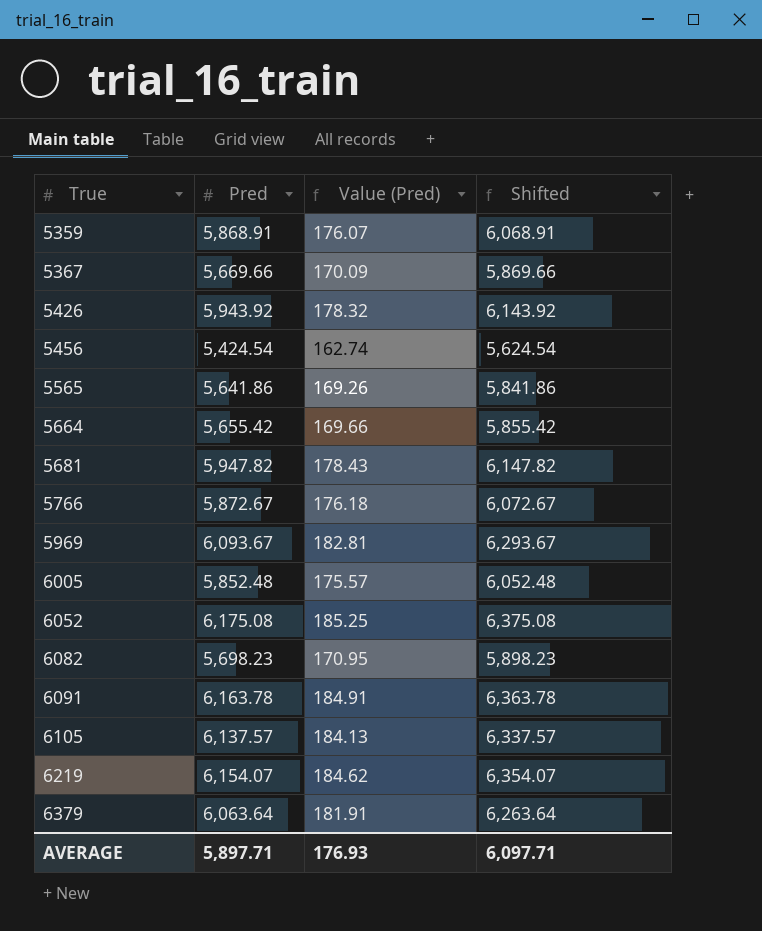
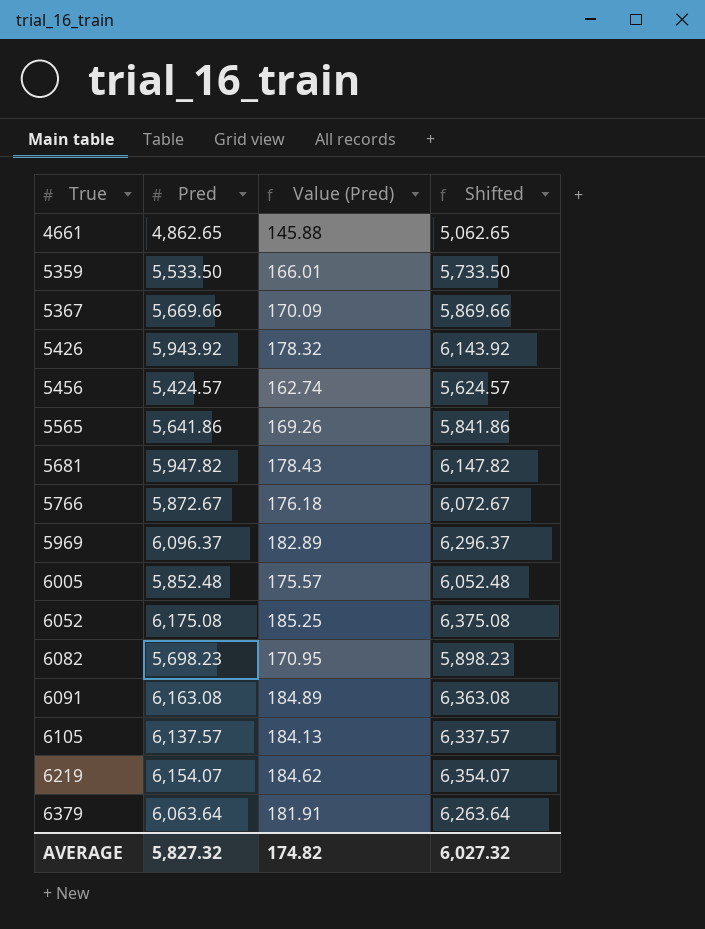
row 5664: 5,655.42 | 169.66 | 5,855.42 -> none
row 4661: none -> 4,862.65 | 145.88 | 5,062.65
5359 | Pred: 5,868.91 -> 5,533.50
5359 | Value (Pred): 176.07 -> 166.01
5359 | Shifted: 6,068.91 -> 5,733.50
5456 | Pred: 5,424.54 -> 5,424.57
5456 | Shifted: 5,624.54 -> 5,624.57
5969 | Pred: 6,093.67 -> 6,096.37
5969 | Value (Pred): 182.81 -> 182.89
5969 | Shifted: 6,293.67 -> 6,296.37
6091 | Pred: 6,163.78 -> 6,163.08
6091 | Value (Pred): 184.91 -> 184.89
6091 | Shifted: 6,363.78 -> 6,363.08
AVERAGE | Pred: 5,897.71 -> 5,827.32
AVERAGE | Value (Pred): 176.93 -> 174.82
AVERAGE | Shifted: 6,097.71 -> 6,027.32

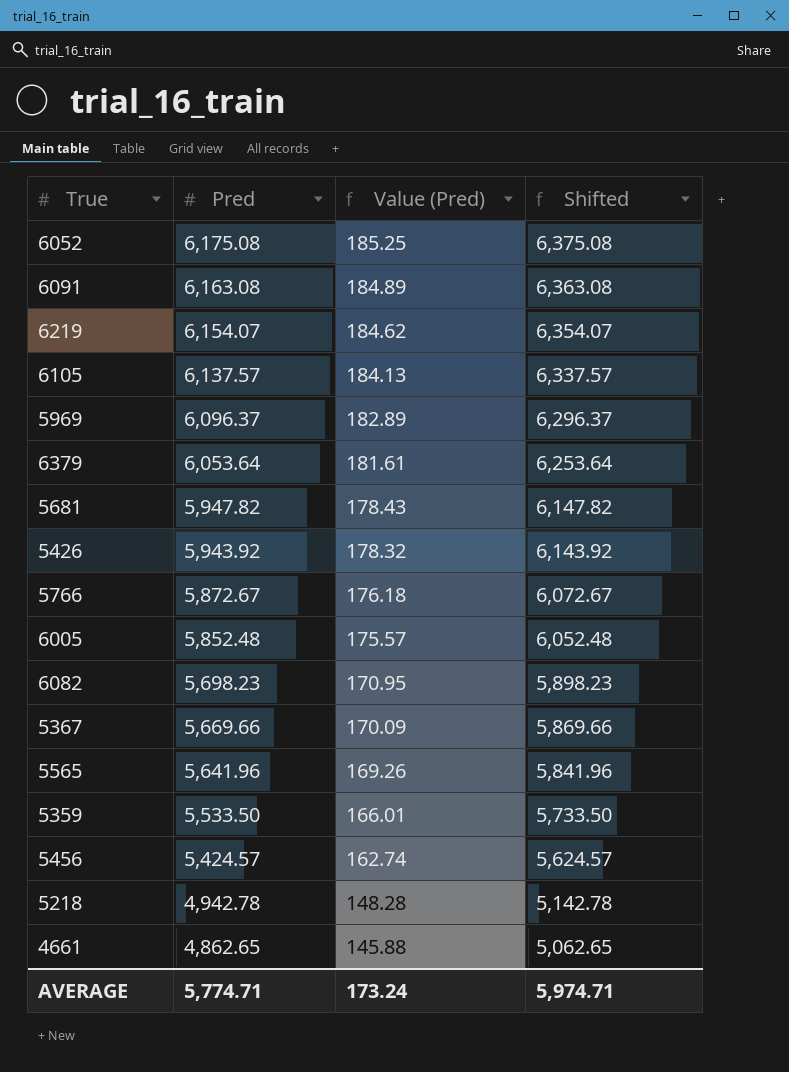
row order: True ascending -> Pred descending
6379 | Pred: 6,063.64 -> 6,053.64
6379 | Value (Pred): 181.91 -> 181.61
6379 | Shifted: 6,263.64 -> 6,253.64
5565 | Pred: 5,641.86 -> 5,641.96
5565 | Shifted: 5,841.86 -> 5,841.96
row 5218: none -> 4,942.78 | 148.28 | 5,142.78
AVERAGE | Pred: 5,827.32 -> 5,774.71
AVERAGE | Value (Pred): 174.82 -> 173.24
AVERAGE | Shifted: 6,027.32 -> 5,974.71

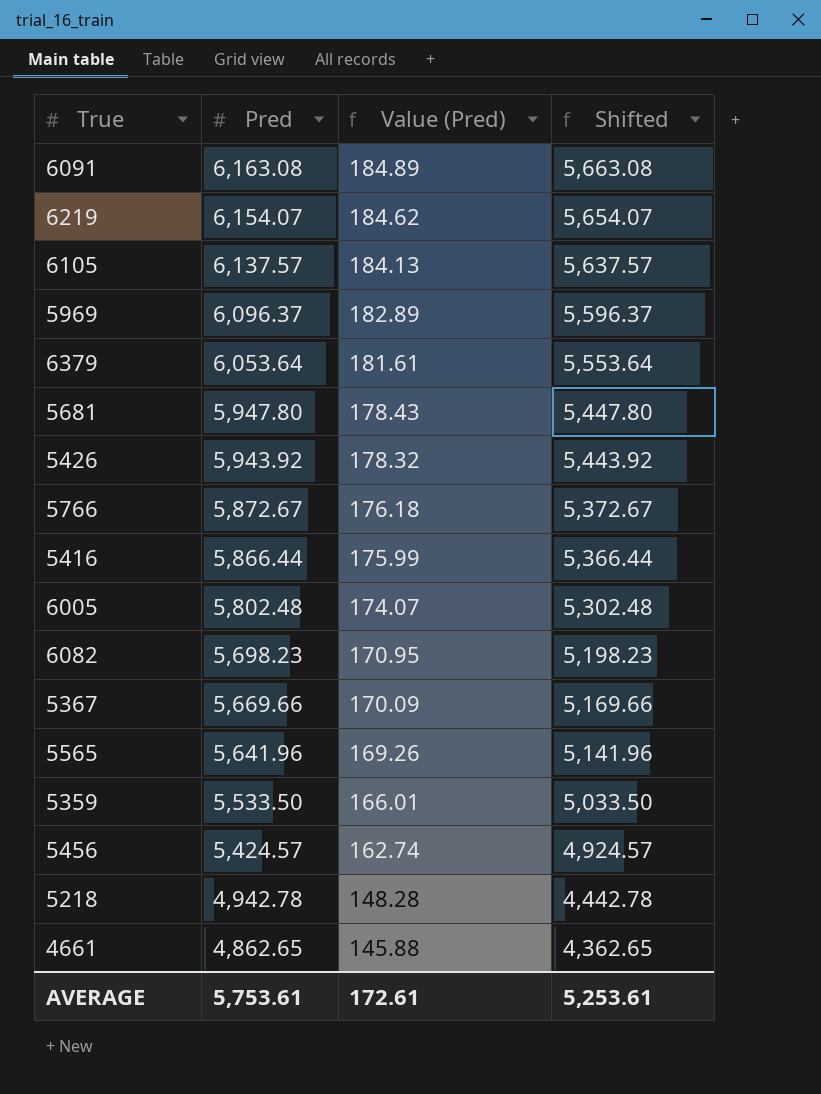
column Shifted | formula: [Pred] + 200 -> [Pred] - 500
row 6052: 6,175.08 | 185.25 | 6,375.08 -> none
5681 | Pred: 5,947.82 -> 5,947.80
row 5416: none -> 5,866.44 | 175.99 | 5,366.44
6005 | Pred: 5,852.48 -> 5,802.48
6005 | Value (Pred): 175.57 -> 174.07
AVERAGE | Pred: 5,774.71 -> 5,753.61
AVERAGE | Value (Pred): 173.24 -> 172.61
AVERAGE | Shifted: 5,974.71 -> 5,253.61

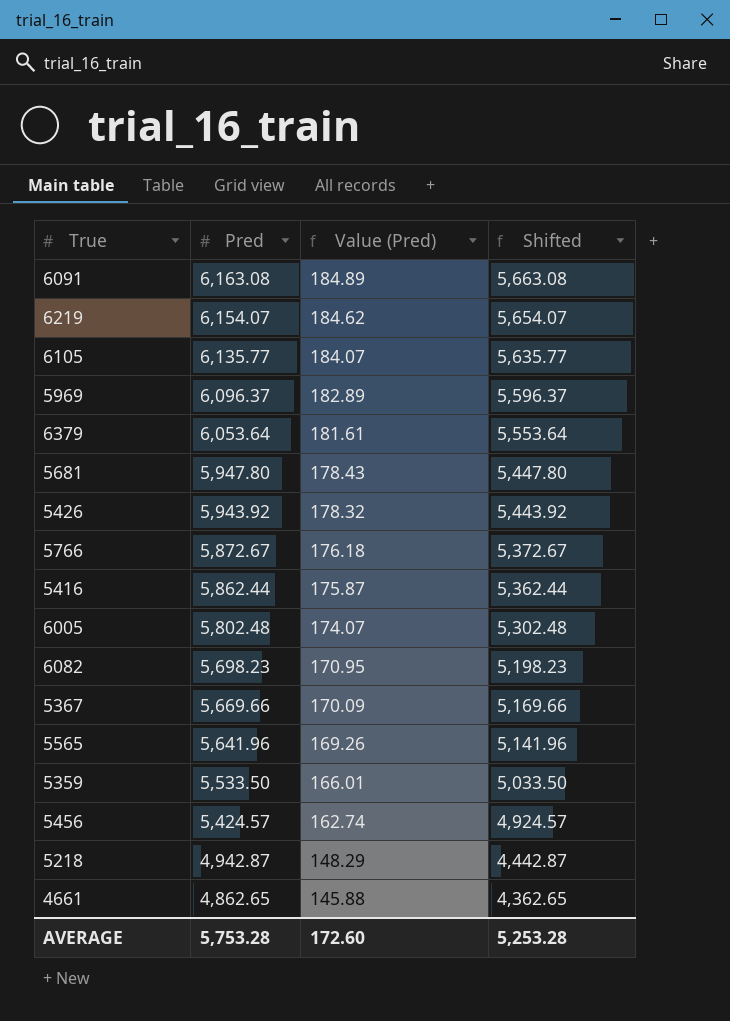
6105 | Pred: 6,137.57 -> 6,135.77
6105 | Value (Pred): 184.13 -> 184.07
6105 | Shifted: 5,637.57 -> 5,635.77
5416 | Pred: 5,866.44 -> 5,862.44
5416 | Value (Pred): 175.99 -> 175.87
5416 | Shifted: 5,366.44 -> 5,362.44
5218 | Pred: 4,942.78 -> 4,942.87
5218 | Value (Pred): 148.28 -> 148.29
5218 | Shifted: 4,442.78 -> 4,442.87
AVERAGE | Pred: 5,753.61 -> 5,753.28
AVERAGE | Value (Pred): 172.61 -> 172.60
AVERAGE | Shifted: 5,253.61 -> 5,253.28

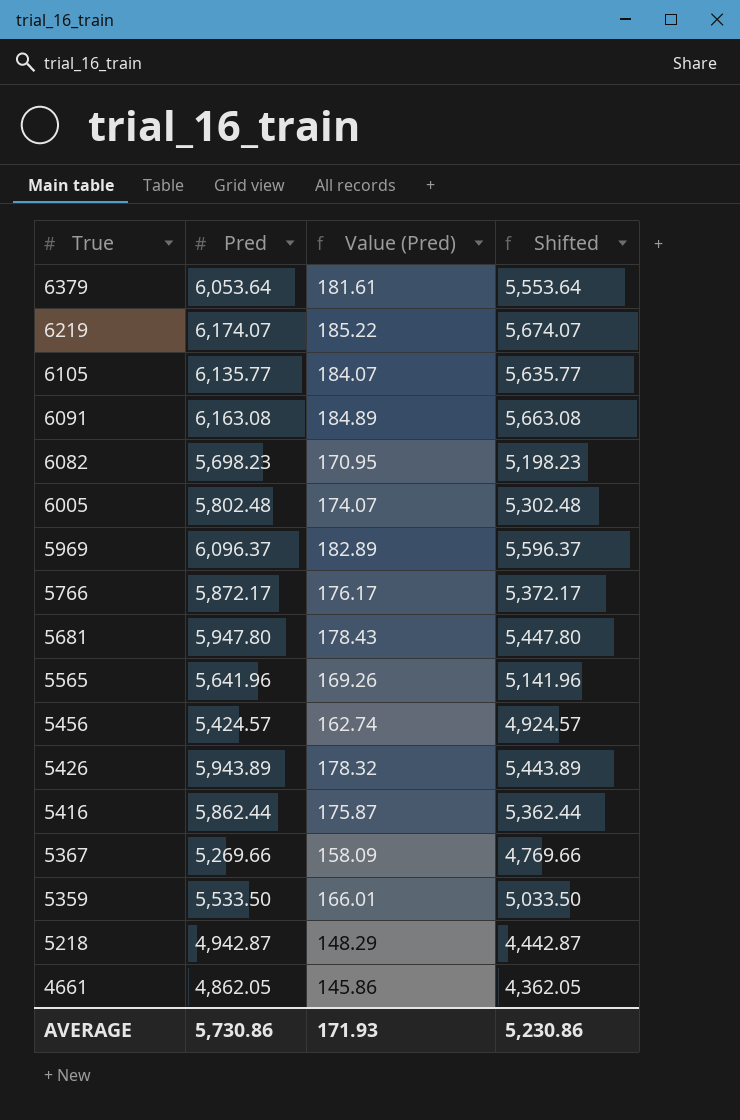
row order: Pred descending -> True descending
6219 | Pred: 6,154.07 -> 6,174.07
6219 | Value (Pred): 184.62 -> 185.22
6219 | Shifted: 5,654.07 -> 5,674.07
5766 | Pred: 5,872.67 -> 5,872.17
5766 | Value (Pred): 176.18 -> 176.17
5766 | Shifted: 5,372.67 -> 5,372.17
5426 | Pred: 5,943.92 -> 5,943.89
5426 | Shifted: 5,443.92 -> 5,443.89
5367 | Pred: 5,669.66 -> 5,269.66
5367 | Value (Pred): 170.09 -> 158.09
5367 | Shifted: 5,169.66 -> 4,769.66
4661 | Pred: 4,862.65 -> 4,862.05
4661 | Value (Pred): 145.88 -> 145.86
4661 | Shifted: 4,362.65 -> 4,362.05
AVERAGE | Pred: 5,753.28 -> 5,730.86
AVERAGE | Value (Pred): 172.60 -> 171.93
AVERAGE | Shifted: 5,253.28 -> 5,230.86

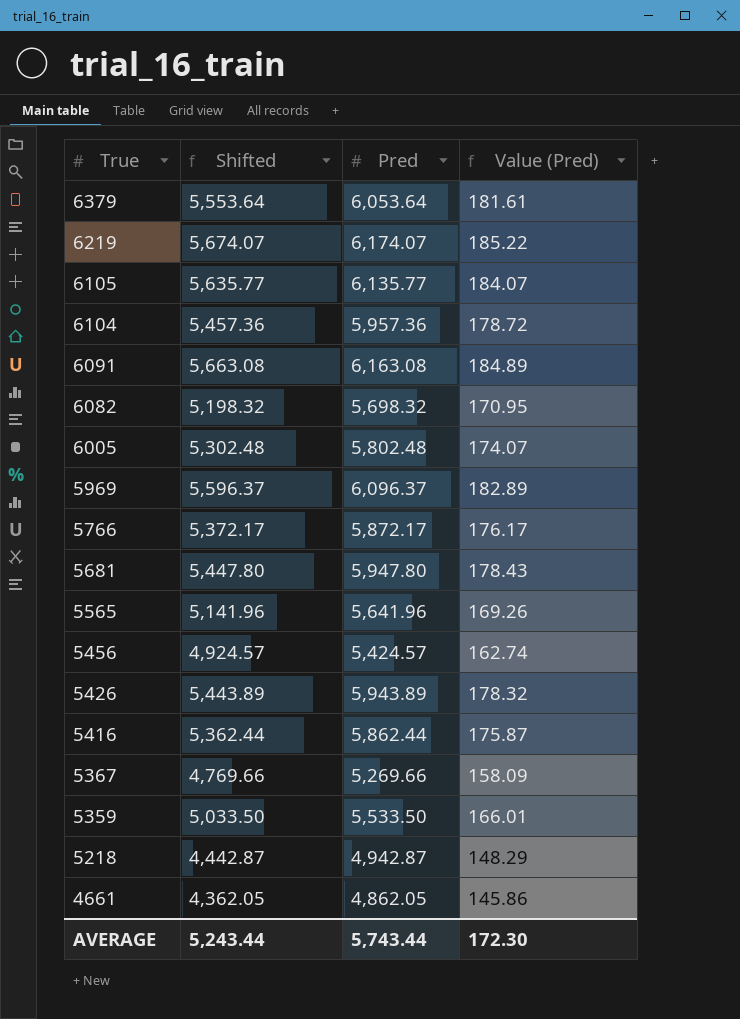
column Shifted | position: 4 -> 2
row 6104: none -> 5,457.36 | 5,957.36 | 178.72
6082 | Shifted: 5,198.23 -> 5,198.32
6082 | Pred: 5,698.23 -> 5,698.32
AVERAGE | Shifted: 5,230.86 -> 5,243.44
AVERAGE | Pred: 5,730.86 -> 5,743.44
AVERAGE | Value (Pred): 171.93 -> 172.30

